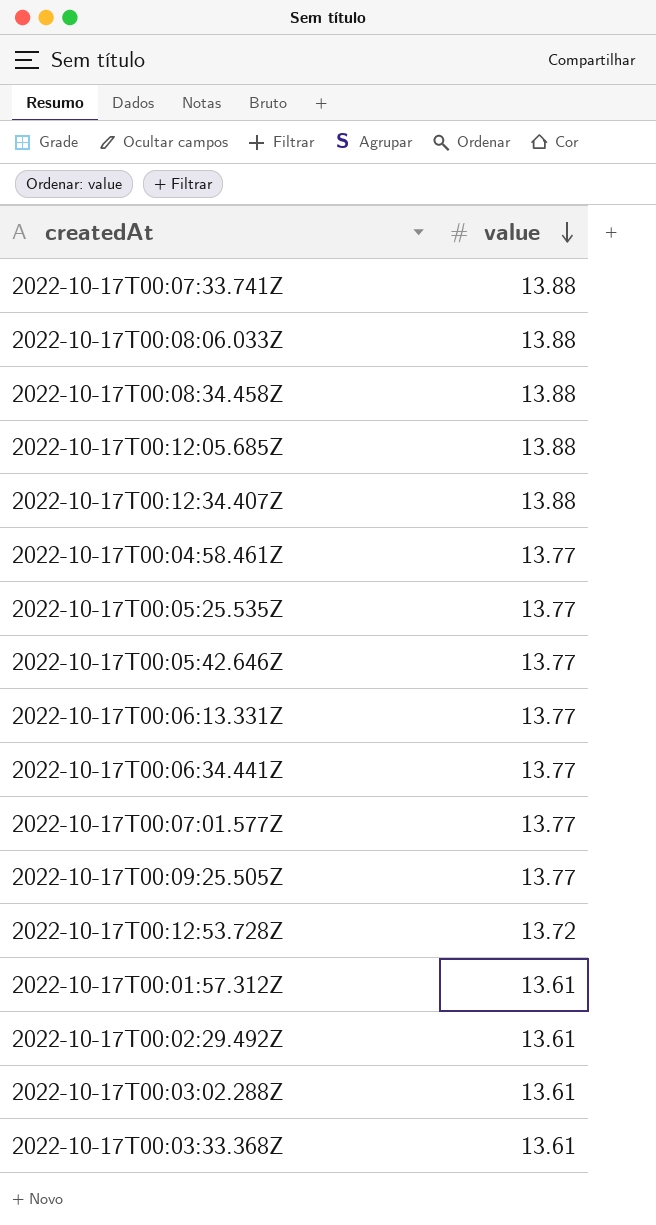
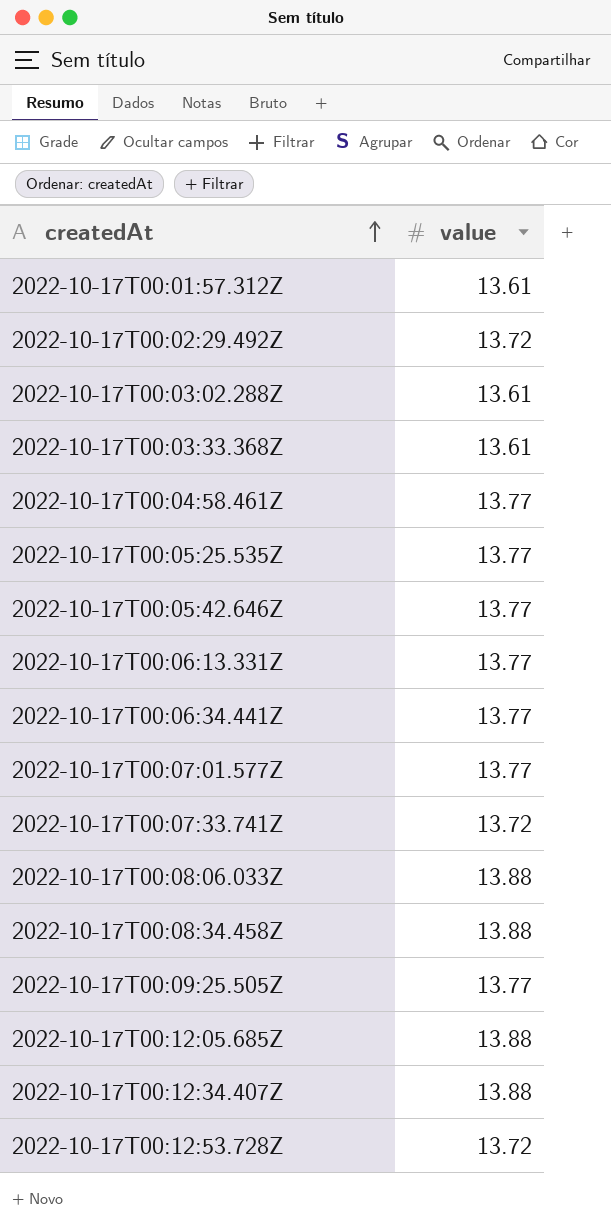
row order: value descending -> createdAt ascending
2022-10-17T00:02:29.492Z | value: 13.61 -> 13.72
2022-10-17T00:07:33.741Z | value: 13.88 -> 13.72

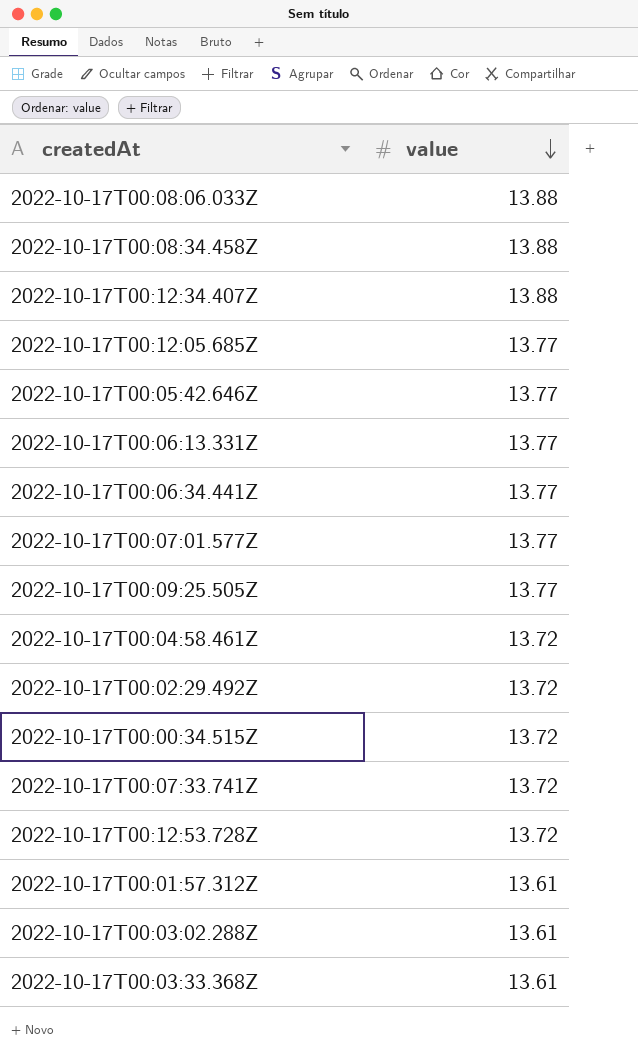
row order: createdAt ascending -> value descending
row 2022-10-17T00:05:25.535Z: 13.77 -> none
2022-10-17T00:12:05.685Z | value: 13.88 -> 13.77
2022-10-17T00:04:58.461Z | value: 13.77 -> 13.72
row 2022-10-17T00:00:34.515Z: none -> 13.72

